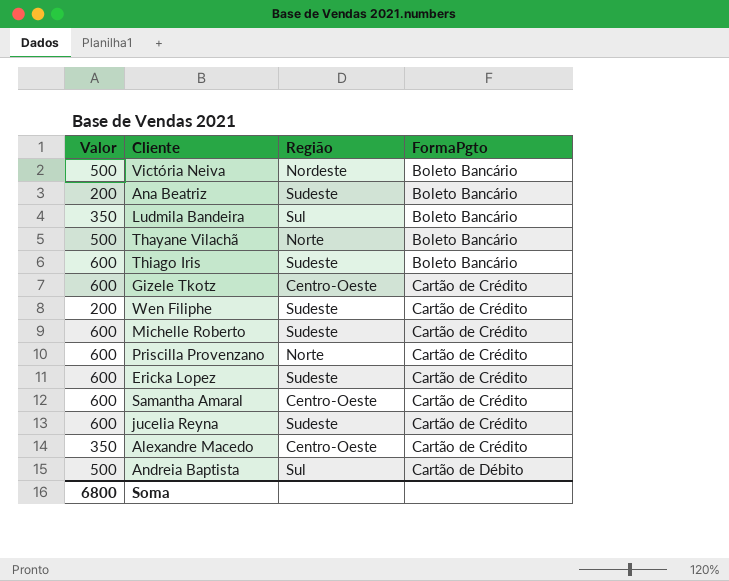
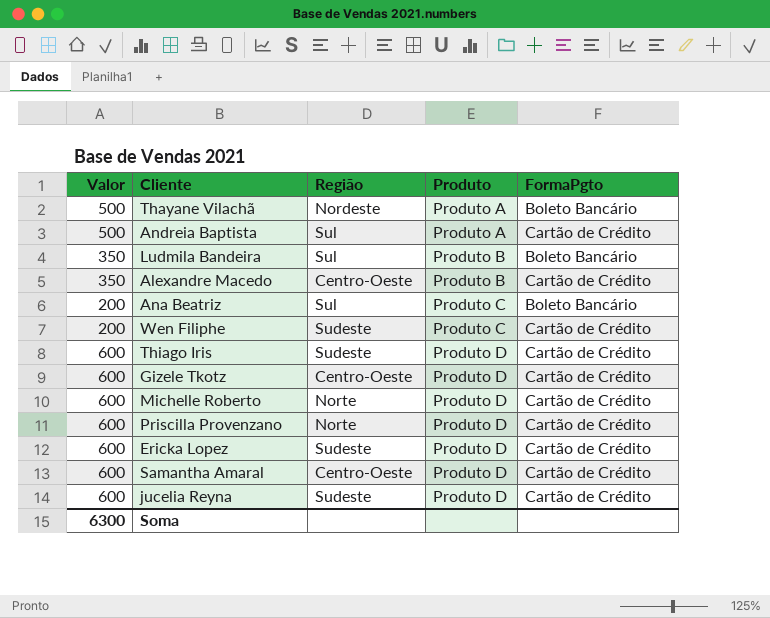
row order: FormaPgto ascending -> Produto ascending
column Produto | position: none -> 4
row Victória Neiva: 500 | Nordeste | Boleto Bancário -> none
Thayane Vilachã | Região: Norte -> Nordeste
Andreia Baptista | FormaPgto: Cartão de Débito -> Cartão de Crédito
Ana Beatriz | Região: Sudeste -> Sul
Thiago Iris | FormaPgto: Boleto Bancário -> Cartão de Crédito
Michelle Roberto | Região: Sudeste -> Norte
Soma | Valor: 6800 -> 6300

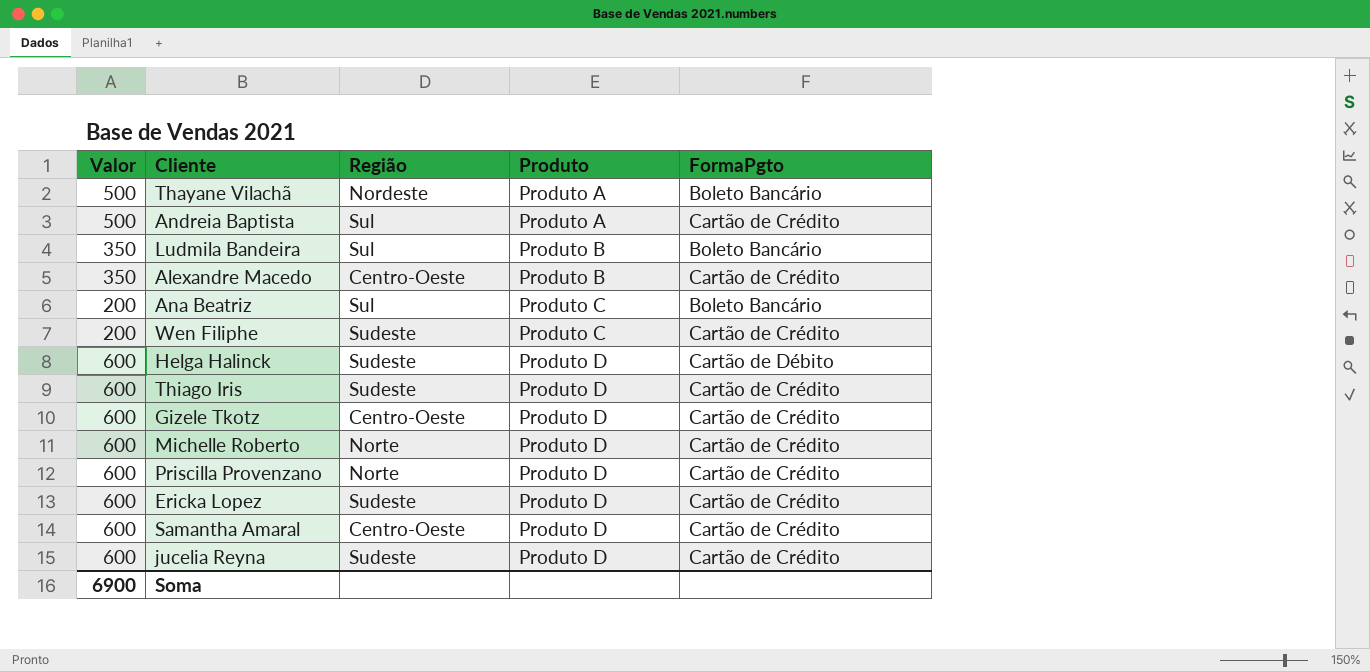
row Helga Halinck: none -> 600 | Sudeste | Produto D | Cartão de Débito
Soma | Valor: 6300 -> 6900

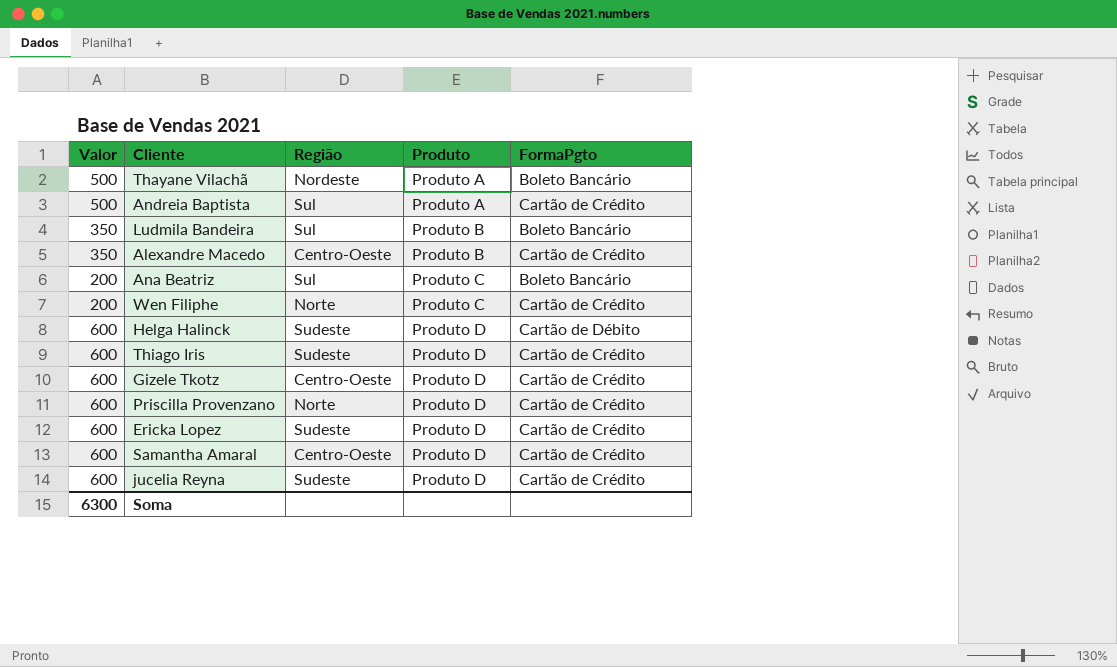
row Michelle Roberto: 600 | Norte | Produto D | Cartão de Crédito -> none
Wen Filiphe | Região: Sudeste -> Norte
Soma | Valor: 6900 -> 6300

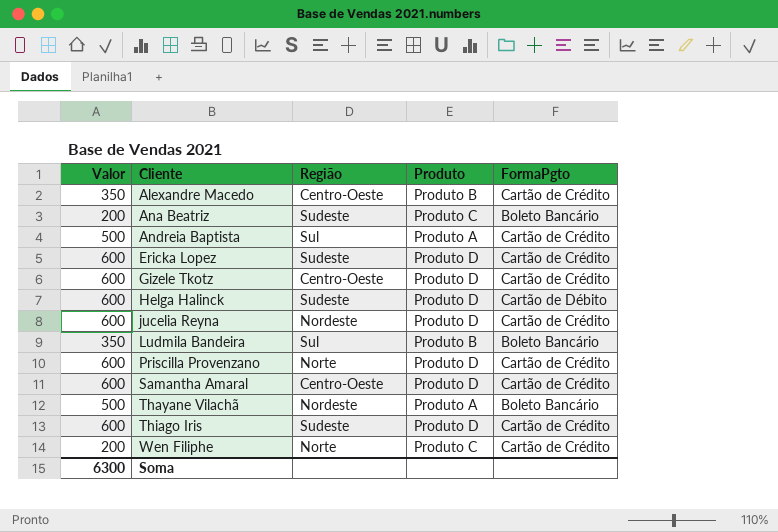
row order: Produto ascending -> Cliente ascending
Ana Beatriz | Região: Sul -> Sudeste
jucelia Reyna | Região: Sudeste -> Nordeste

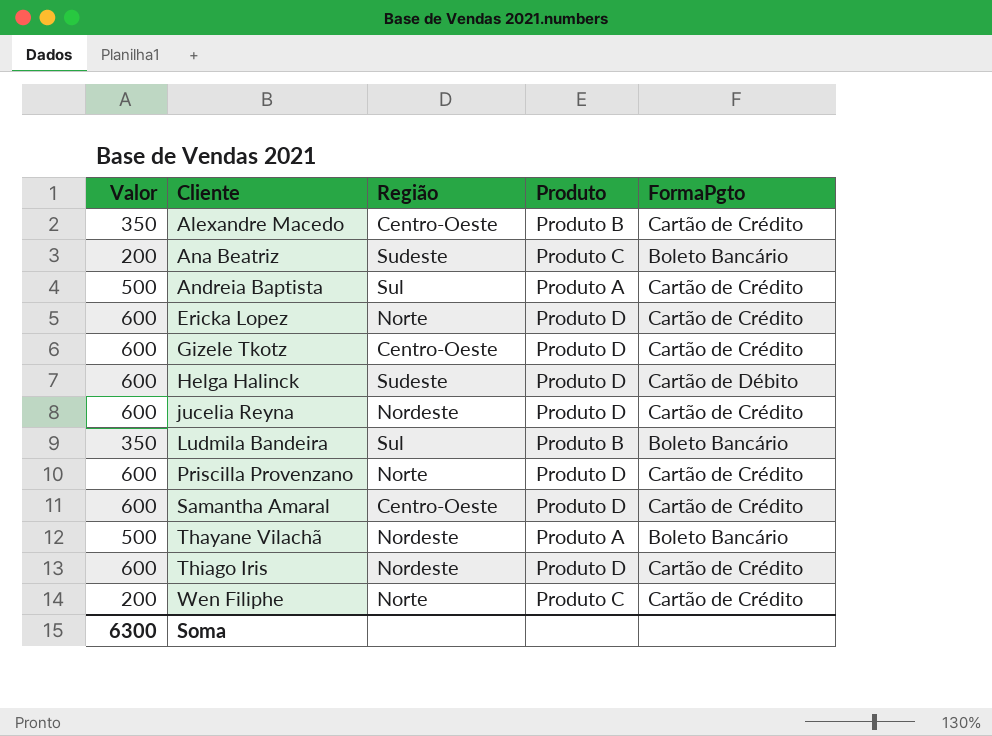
Ericka Lopez | Região: Sudeste -> Norte
Thiago Iris | Região: Sudeste -> Nordeste

